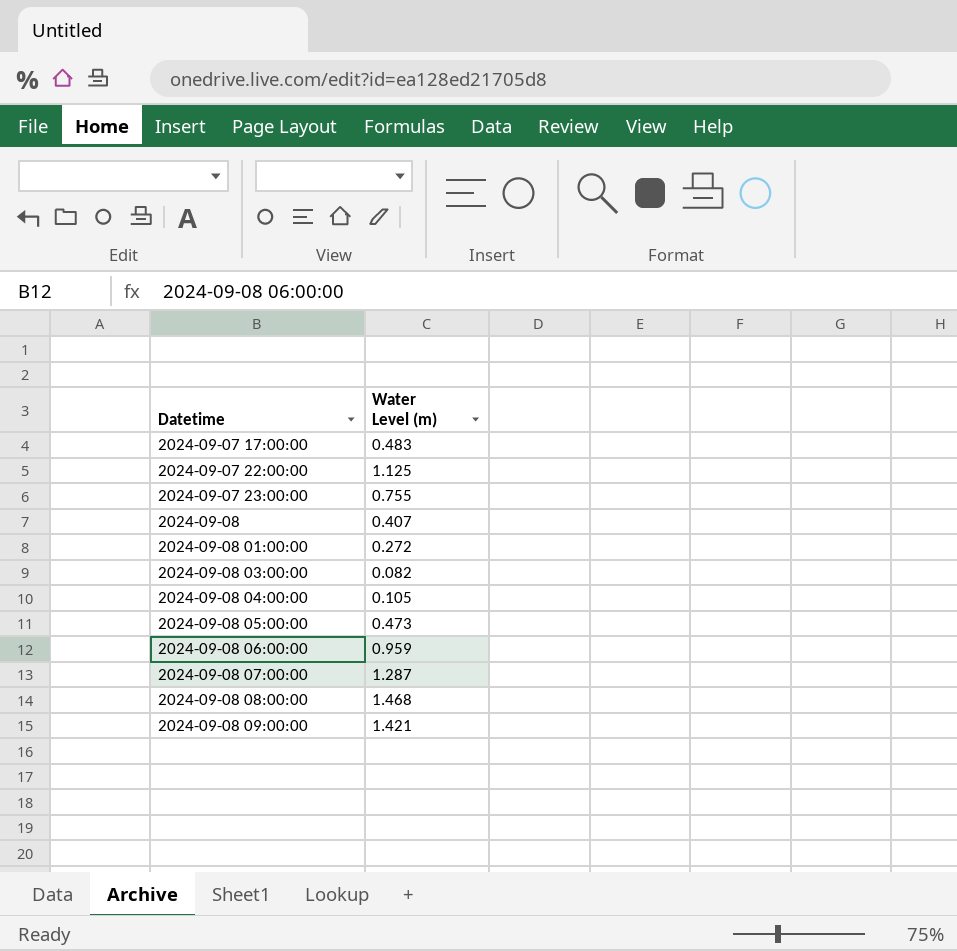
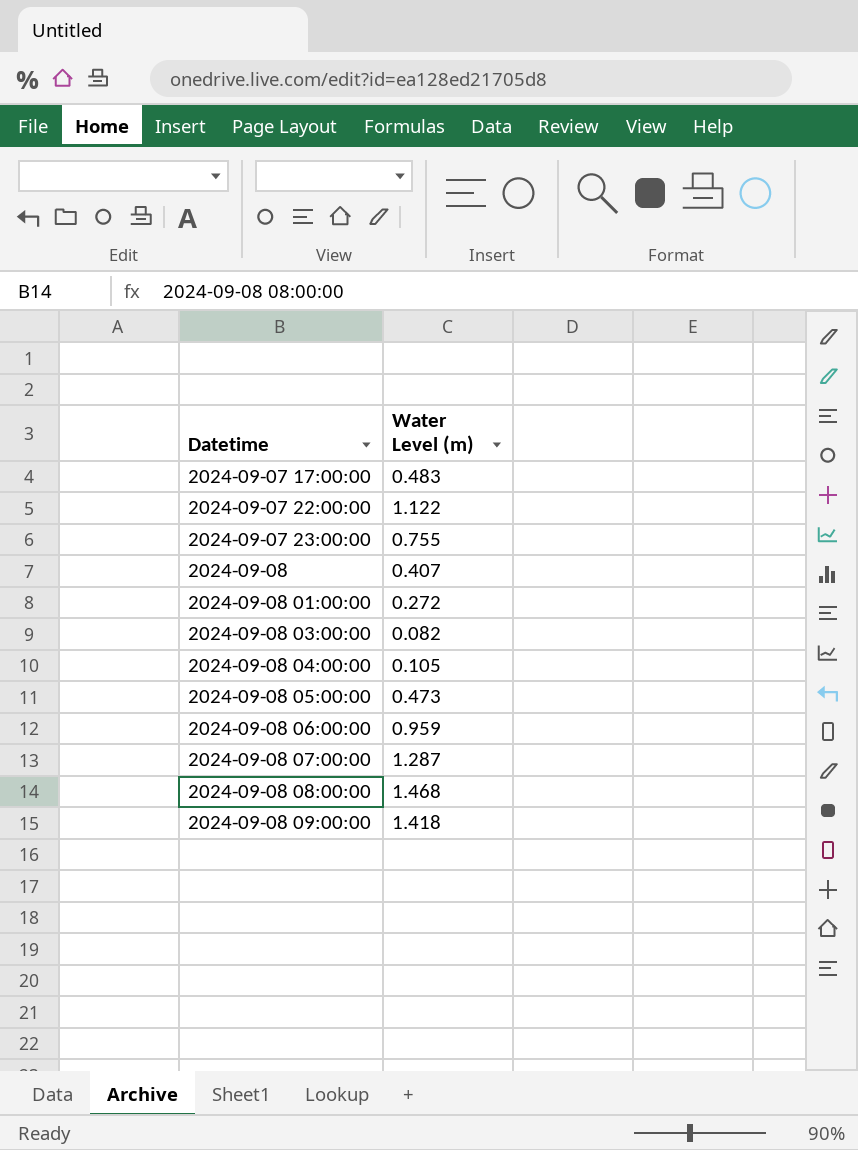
2024-09-07 22:00:00 | Water Level (m): 1.125 -> 1.122
2024-09-08 09:00:00 | Water Level (m): 1.421 -> 1.418

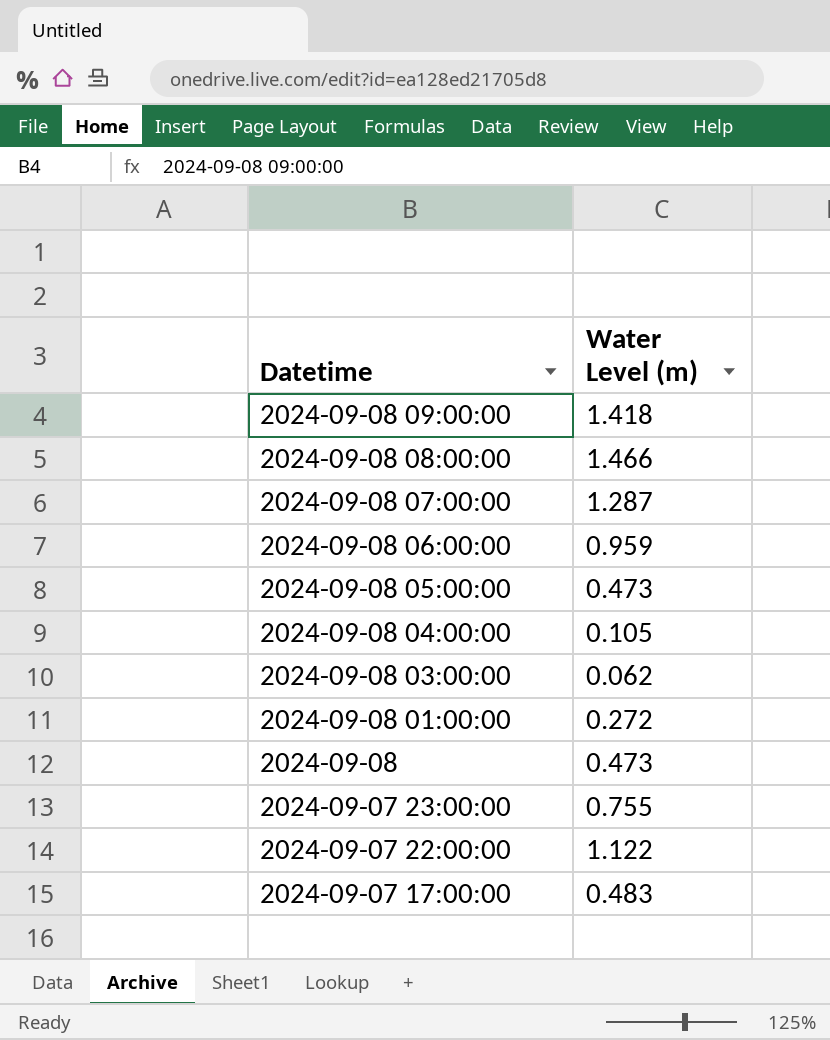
row order: Datetime ascending -> Datetime descending
2024-09-08 08:00:00 | Water Level (m): 1.468 -> 1.466
2024-09-08 03:00:00 | Water Level (m): 0.082 -> 0.062
2024-09-08 | Water Level (m): 0.407 -> 0.473

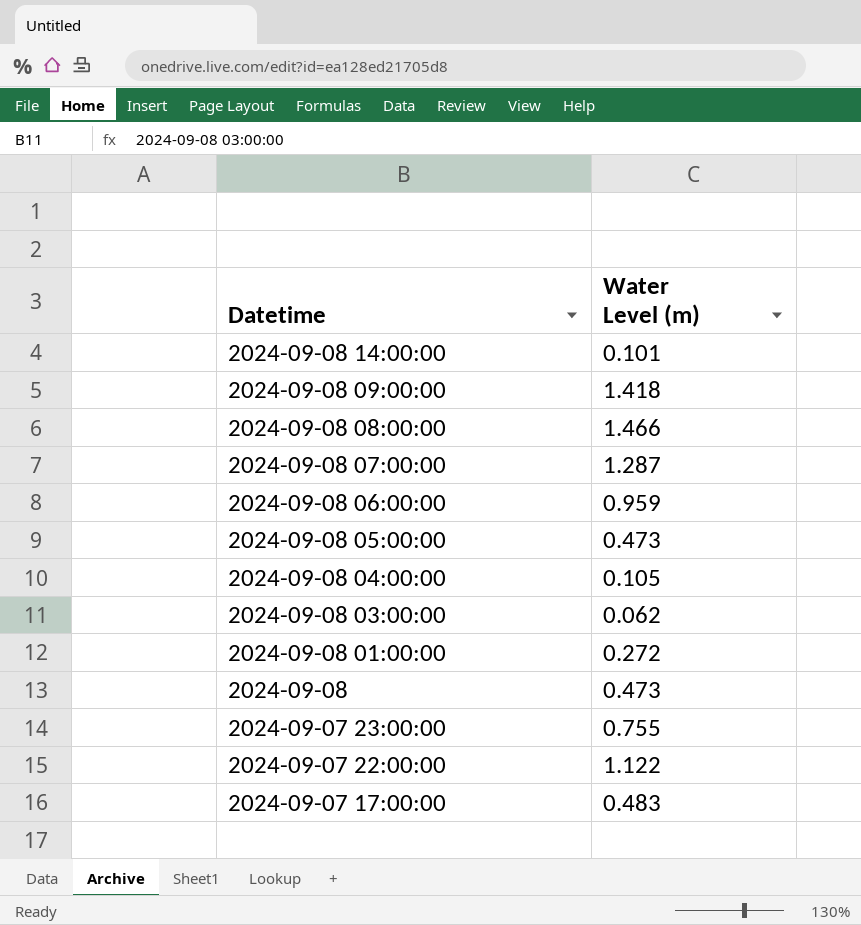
row 2024-09-08 14:00:00: none -> 0.101

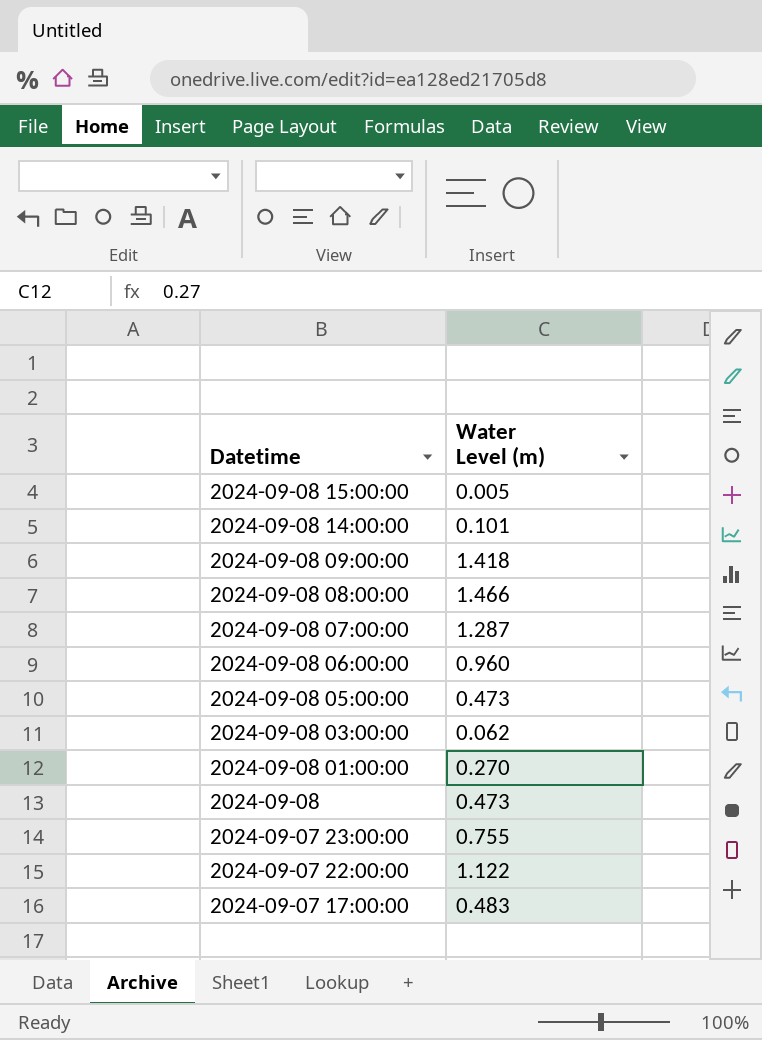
row 2024-09-08 04:00:00: 0.105 -> none
row 2024-09-08 15:00:00: none -> 0.005
2024-09-08 06:00:00 | Water Level (m): 0.959 -> 0.960
2024-09-08 01:00:00 | Water Level (m): 0.272 -> 0.270

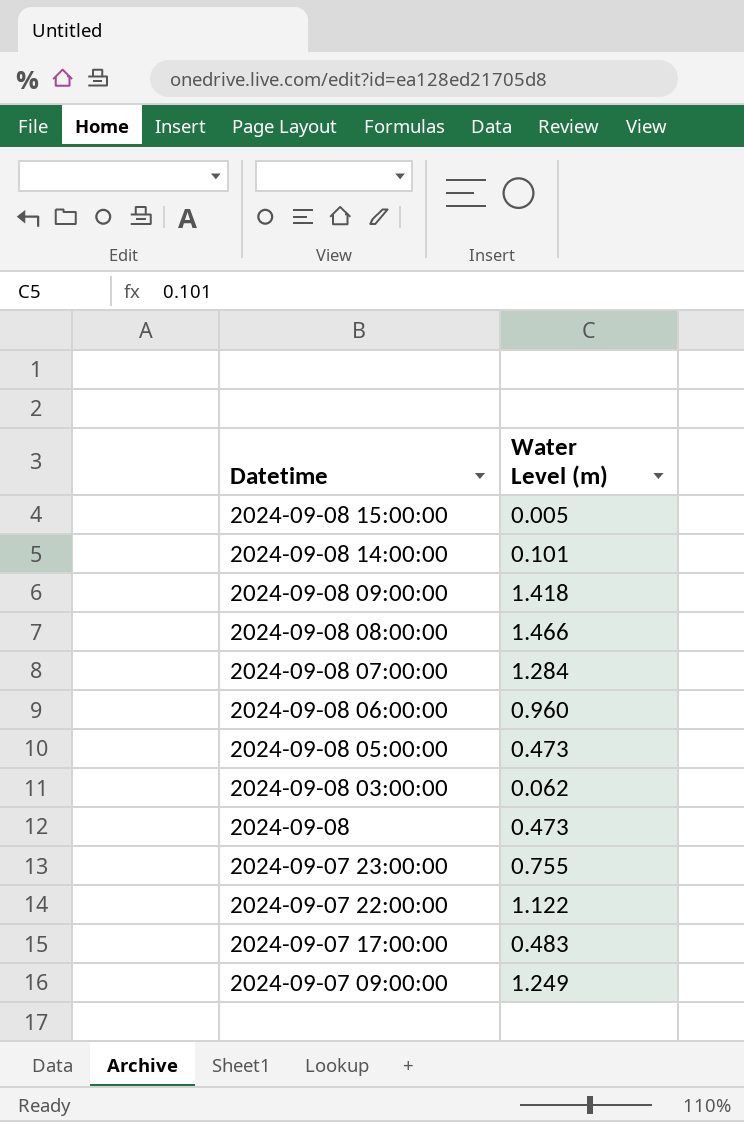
row 2024-09-08 01:00:00: 0.270 -> none
2024-09-08 07:00:00 | Water Level (m): 1.287 -> 1.284
row 2024-09-07 09:00:00: none -> 1.249

